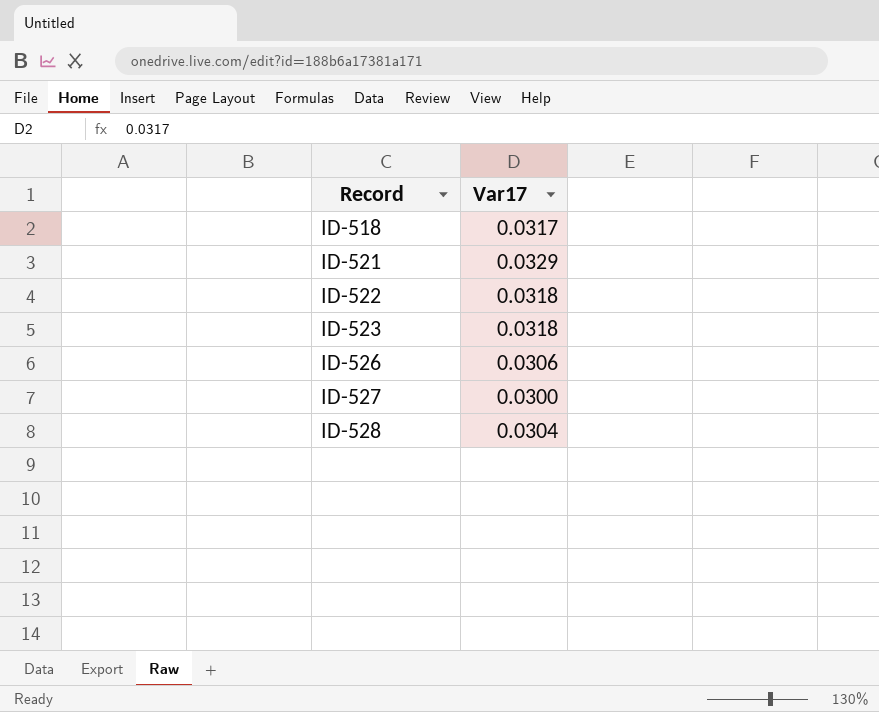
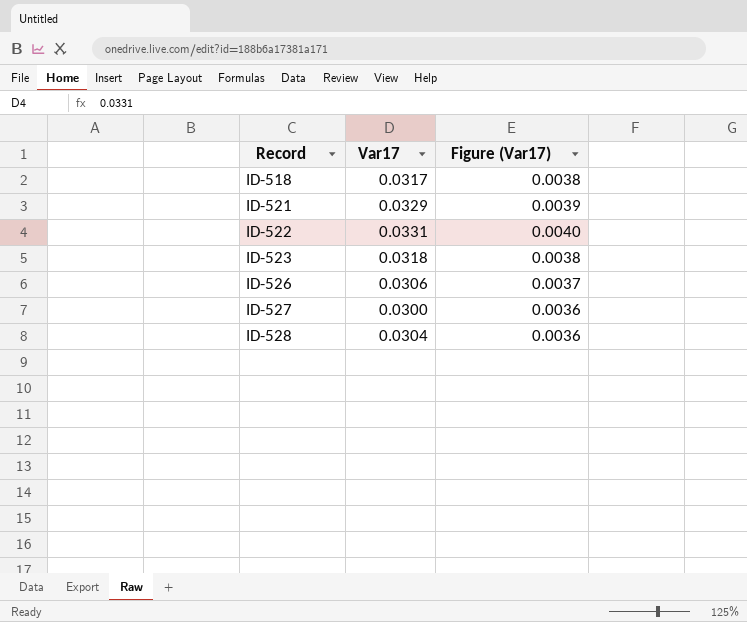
column Figure (Var17) | formula: none -> [Var17] * 0.12
ID-522 | Var17: 0.0318 -> 0.0331

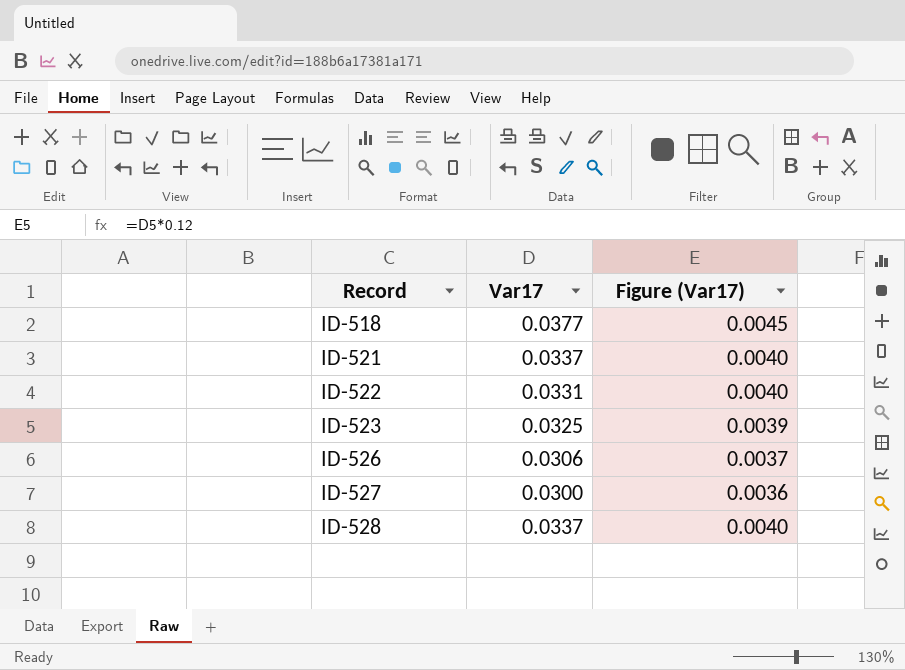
ID-518 | Var17: 0.0317 -> 0.0377
ID-518 | Figure (Var17): 0.0038 -> 0.0045
ID-521 | Var17: 0.0329 -> 0.0337
ID-521 | Figure (Var17): 0.0039 -> 0.0040
ID-523 | Var17: 0.0318 -> 0.0325
ID-523 | Figure (Var17): 0.0038 -> 0.0039
ID-528 | Var17: 0.0304 -> 0.0337
ID-528 | Figure (Var17): 0.0036 -> 0.0040

